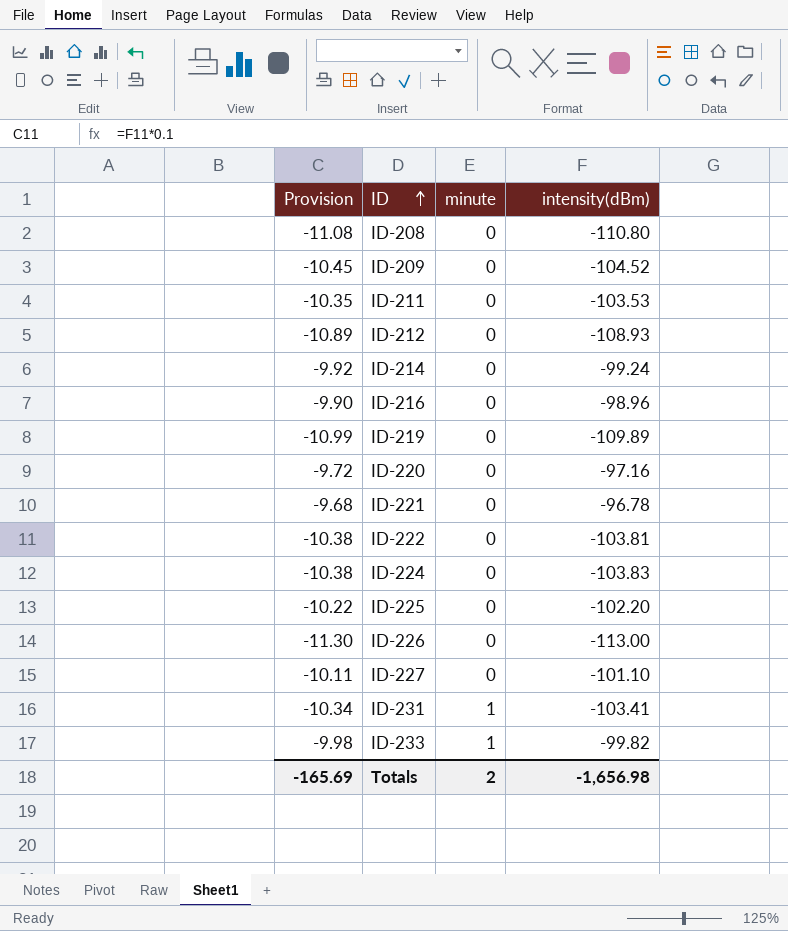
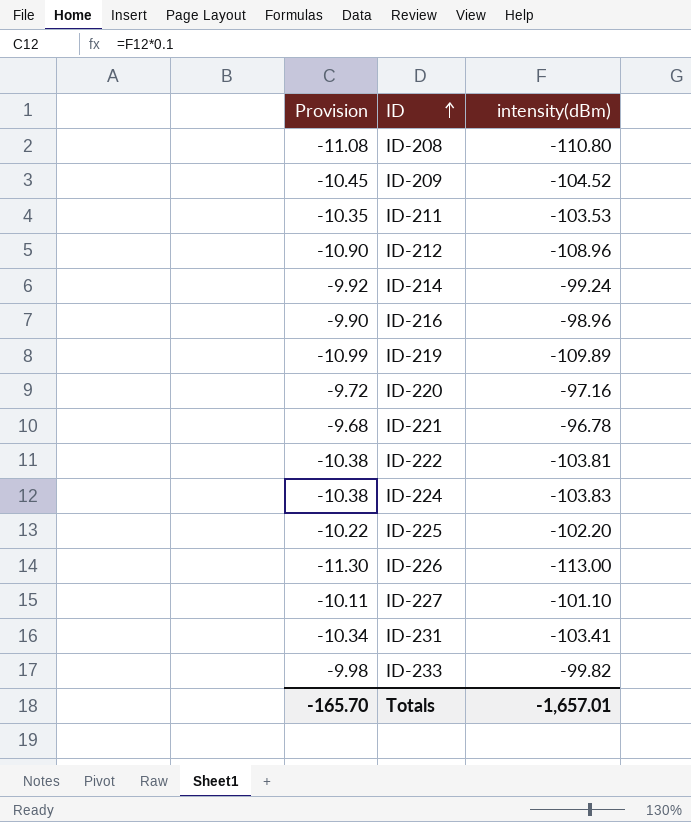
column minute | position: 3 -> none
ID-212 | Provision: -10.89 -> -10.90
ID-212 | intensity(dBm): -108.93 -> -108.96
Totals | Provision: -165.69 -> -165.70
Totals | intensity(dBm): -1,656.98 -> -1,657.01

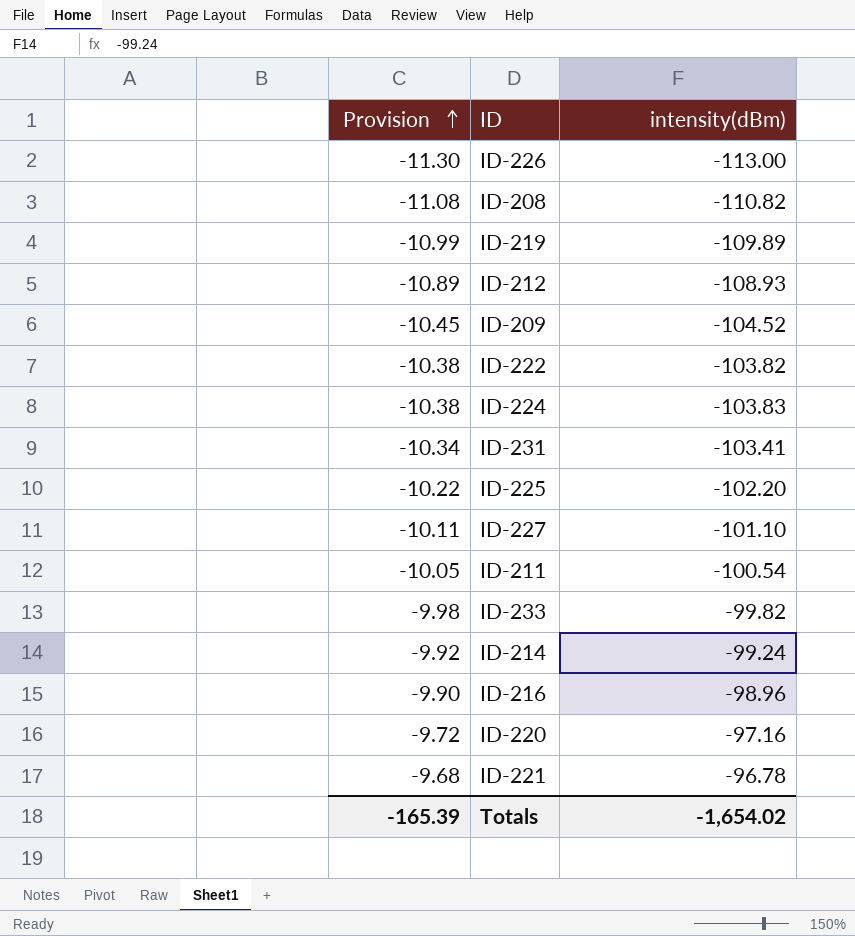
row order: ID ascending -> Provision ascending
ID-208 | intensity(dBm): -110.80 -> -110.82
ID-212 | Provision: -10.90 -> -10.89
ID-212 | intensity(dBm): -108.96 -> -108.93
ID-222 | intensity(dBm): -103.81 -> -103.82
ID-211 | Provision: -10.35 -> -10.05
ID-211 | intensity(dBm): -103.53 -> -100.54
Totals | Provision: -165.70 -> -165.39
Totals | intensity(dBm): -1,657.01 -> -1,654.02

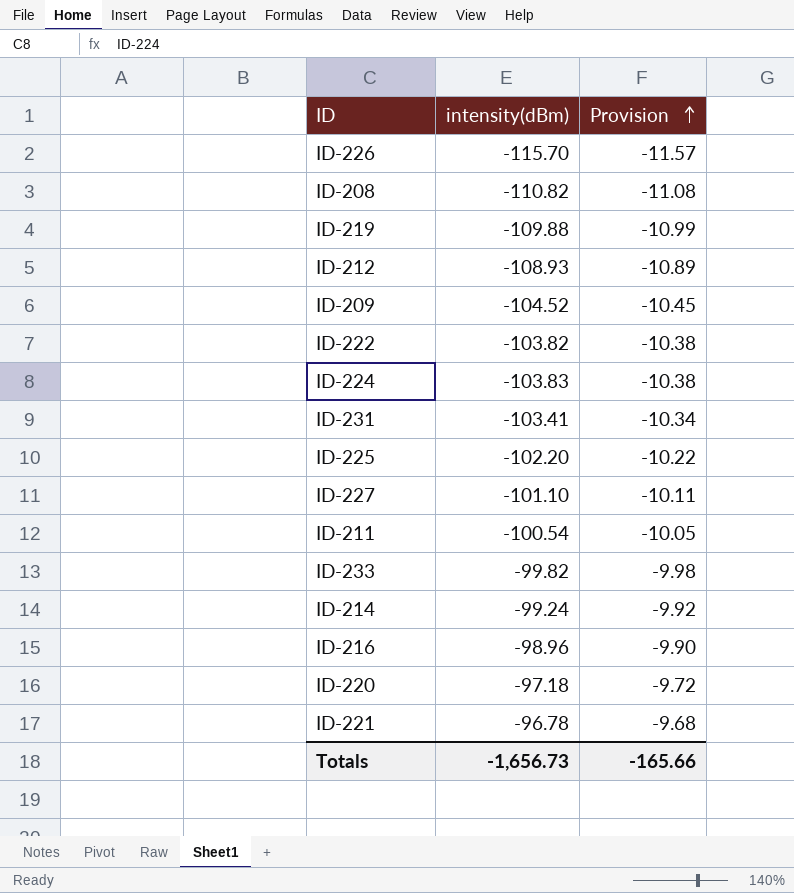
column Provision | position: 1 -> 3
ID-226 | intensity(dBm): -113.00 -> -115.70
ID-226 | Provision: -11.30 -> -11.57
ID-219 | intensity(dBm): -109.89 -> -109.88
ID-220 | intensity(dBm): -97.16 -> -97.18
Totals | intensity(dBm): -1,654.02 -> -1,656.73
Totals | Provision: -165.39 -> -165.66

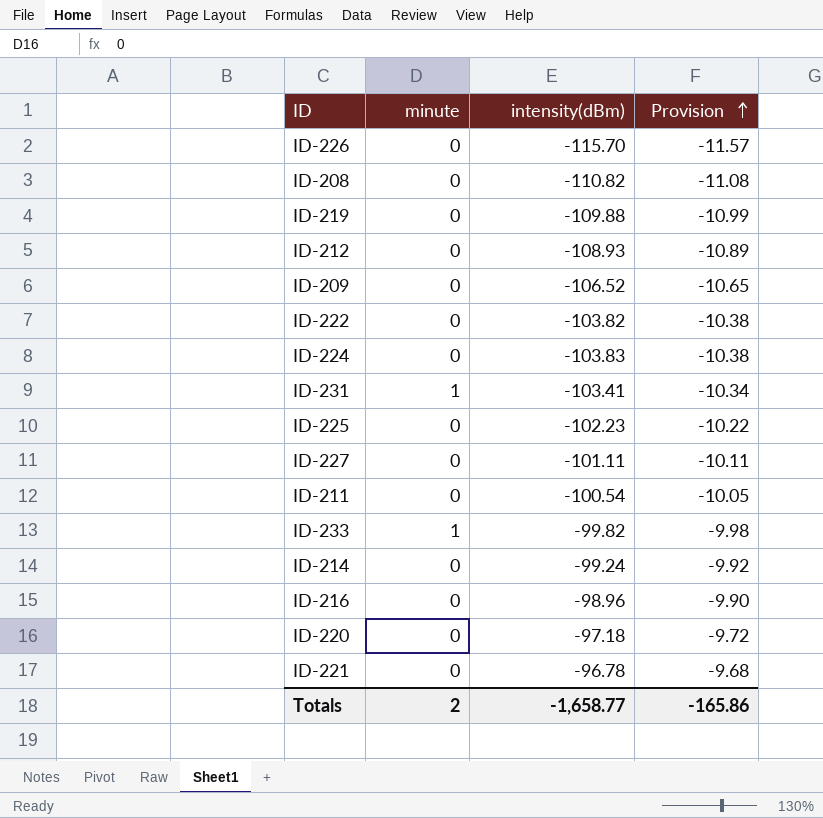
column minute | position: none -> 2
ID-209 | intensity(dBm): -104.52 -> -106.52
ID-209 | Provision: -10.45 -> -10.65
ID-225 | intensity(dBm): -102.20 -> -102.23
ID-227 | intensity(dBm): -101.10 -> -101.11
Totals | intensity(dBm): -1,656.73 -> -1,658.77
Totals | Provision: -165.66 -> -165.86

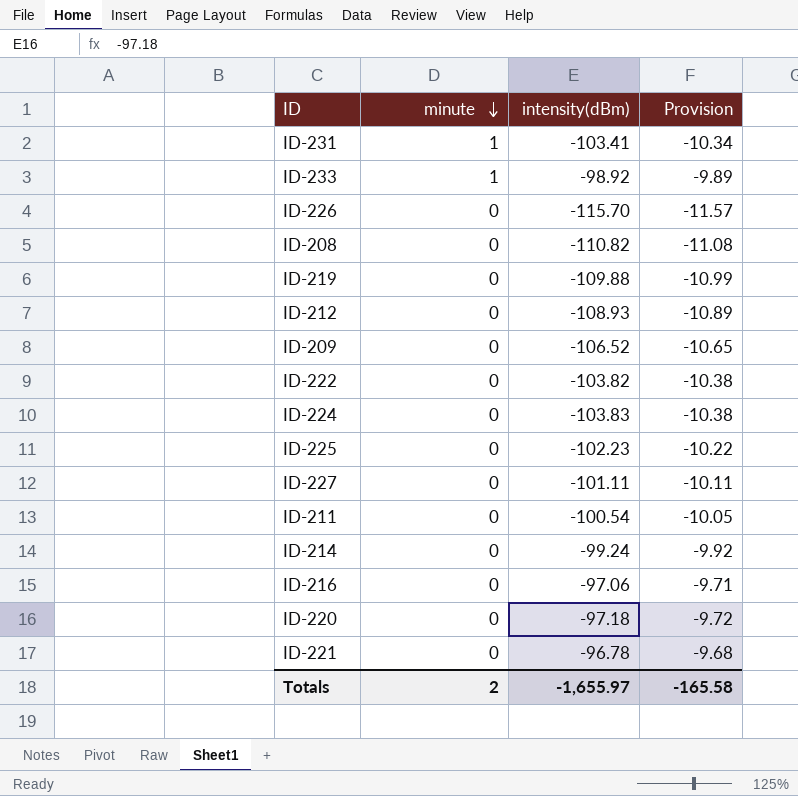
row order: Provision ascending -> minute descending
ID-233 | intensity(dBm): -99.82 -> -98.92
ID-233 | Provision: -9.98 -> -9.89
ID-216 | intensity(dBm): -98.96 -> -97.06
ID-216 | Provision: -9.90 -> -9.71
Totals | intensity(dBm): -1,658.77 -> -1,655.97
Totals | Provision: -165.86 -> -165.58

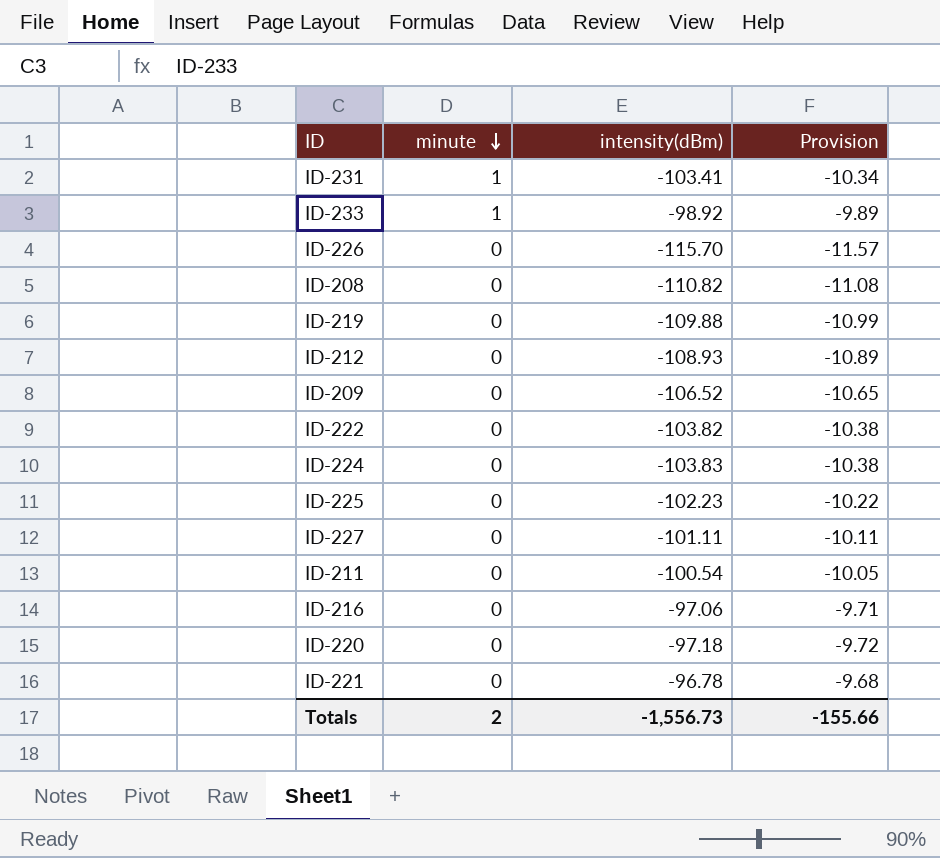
row ID-214: 0 | -99.24 | -9.92 -> none
Totals | intensity(dBm): -1,655.97 -> -1,556.73
Totals | Provision: -165.58 -> -155.66

